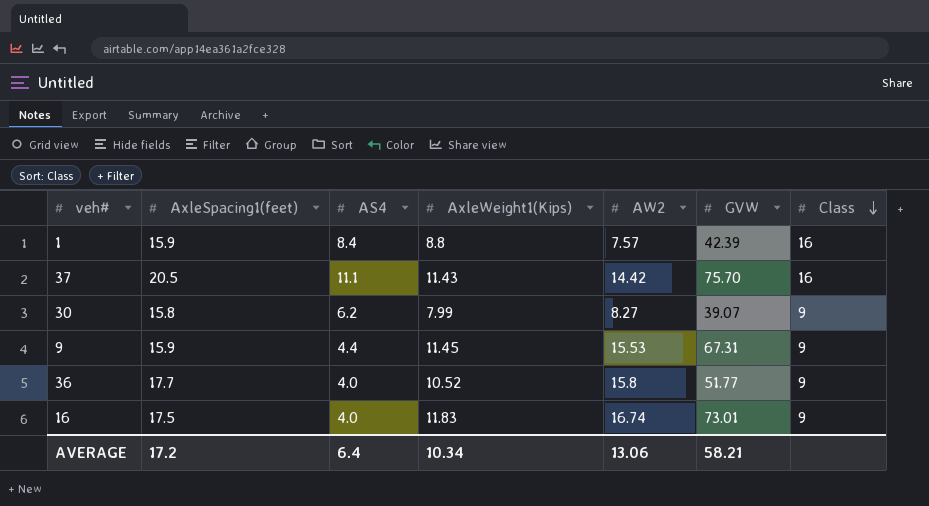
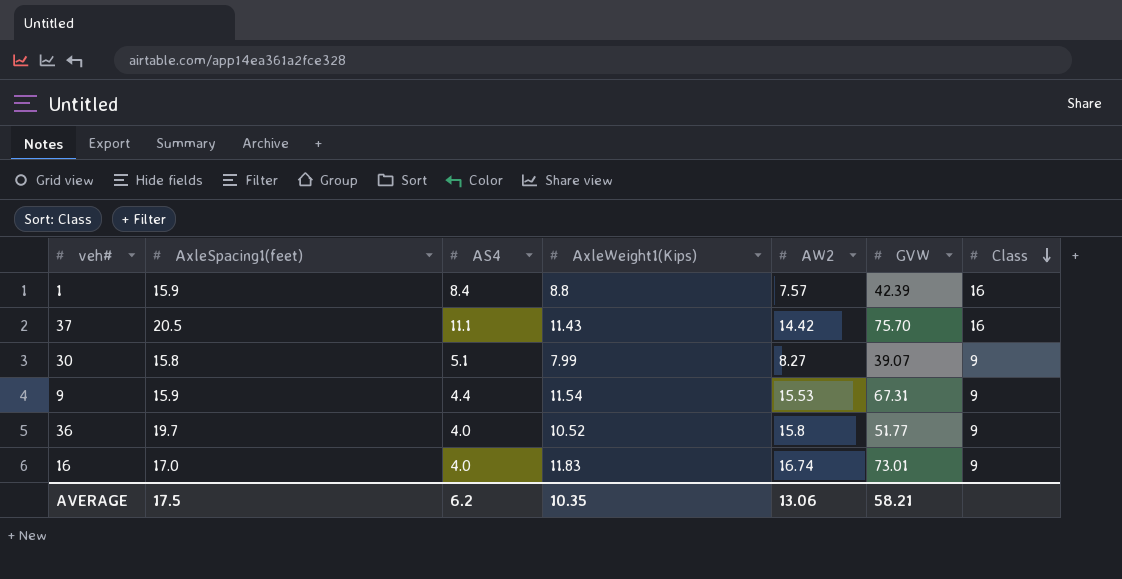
30 | AS4: 6.2 -> 5.1
9 | AxleWeight1(Kips): 11.45 -> 11.54
36 | AxleSpacing1(feet): 17.7 -> 19.7
16 | AxleSpacing1(feet): 17.5 -> 17.0
AVERAGE | AxleSpacing1(feet): 17.2 -> 17.5
AVERAGE | AS4: 6.4 -> 6.2
AVERAGE | AxleWeight1(Kips): 10.34 -> 10.35

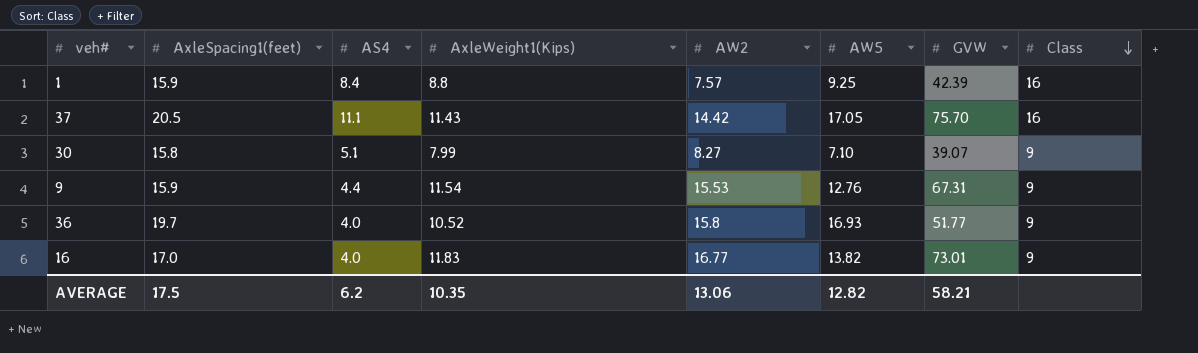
column AW5 | position: none -> 6
16 | AW2: 16.74 -> 16.77

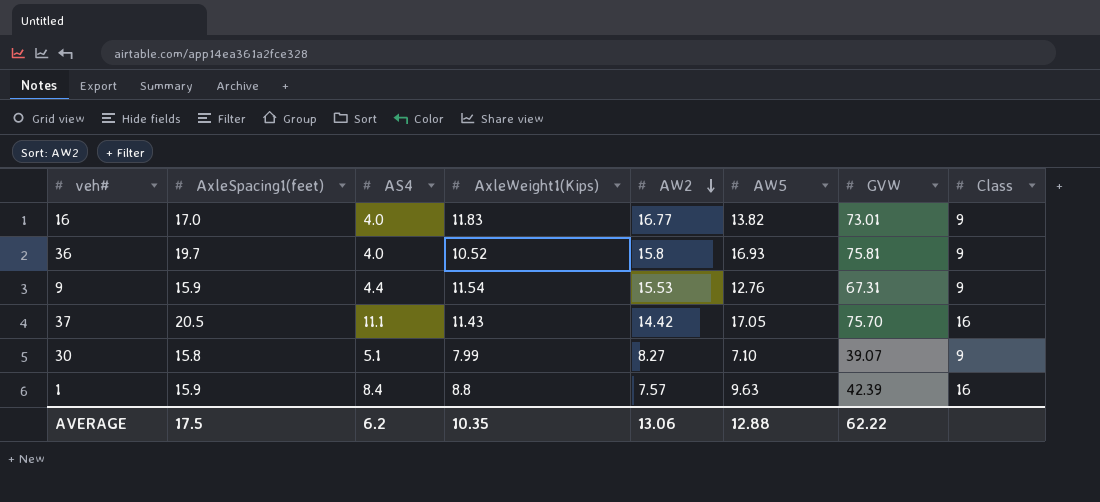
row order: Class descending -> AW2 descending
36 | GVW: 51.77 -> 75.81
1 | AW5: 9.25 -> 9.63
AVERAGE | AW5: 12.82 -> 12.88
AVERAGE | GVW: 58.21 -> 62.22

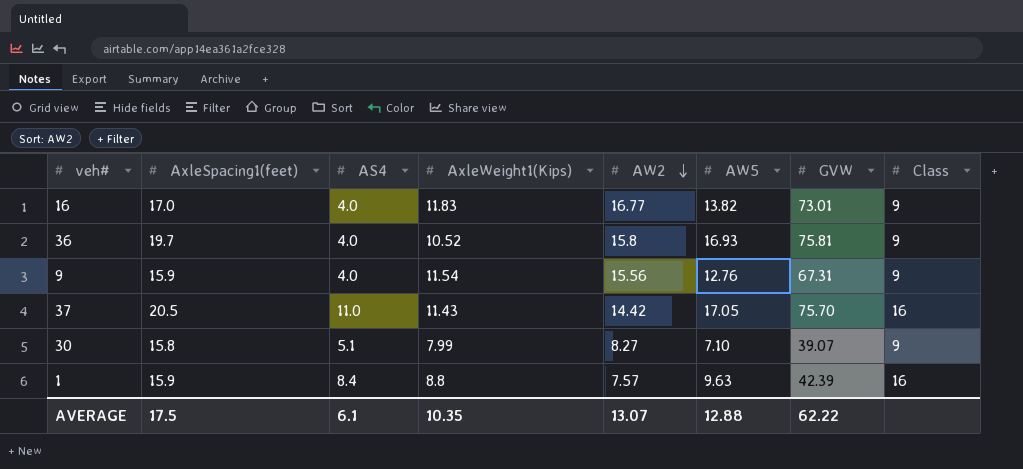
9 | AS4: 4.4 -> 4.0
9 | AW2: 15.53 -> 15.56
37 | AS4: 11.1 -> 11.0
AVERAGE | AS4: 6.2 -> 6.1
AVERAGE | AW2: 13.06 -> 13.07

